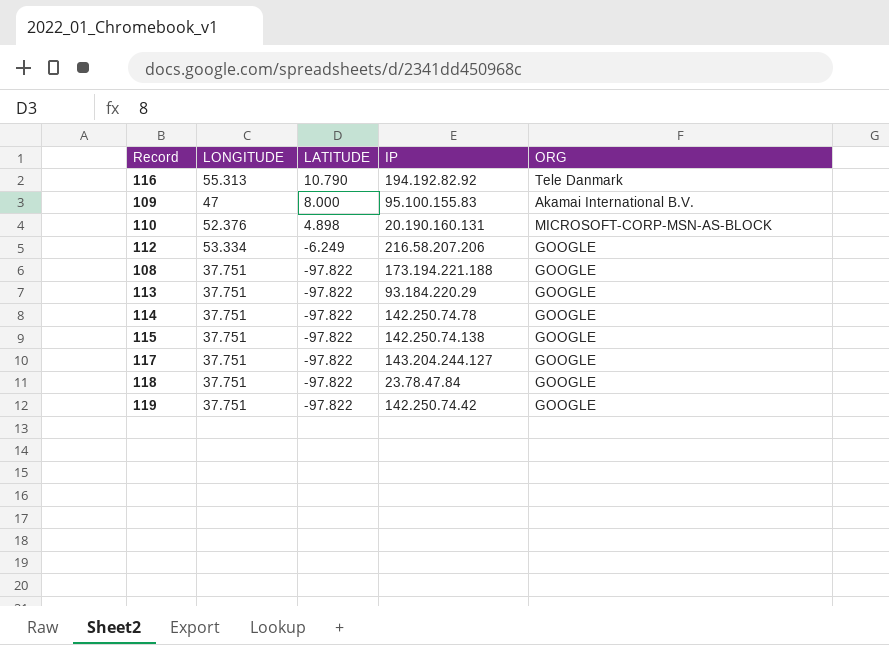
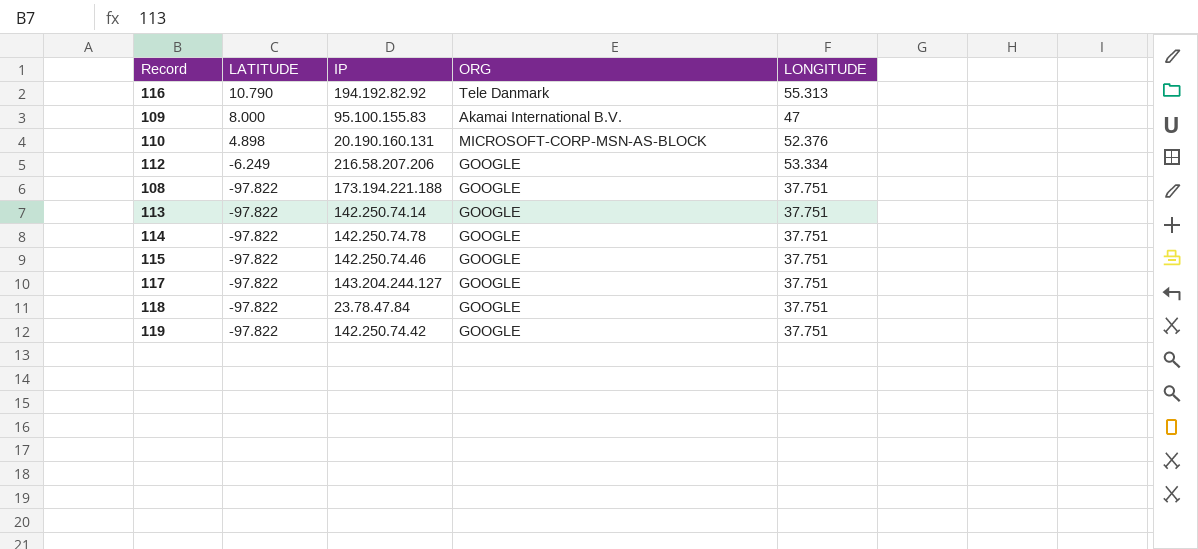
column LONGITUDE | position: 2 -> 5
113 | IP: 93.184.220.29 -> 142.250.74.14
115 | IP: 142.250.74.138 -> 142.250.74.46

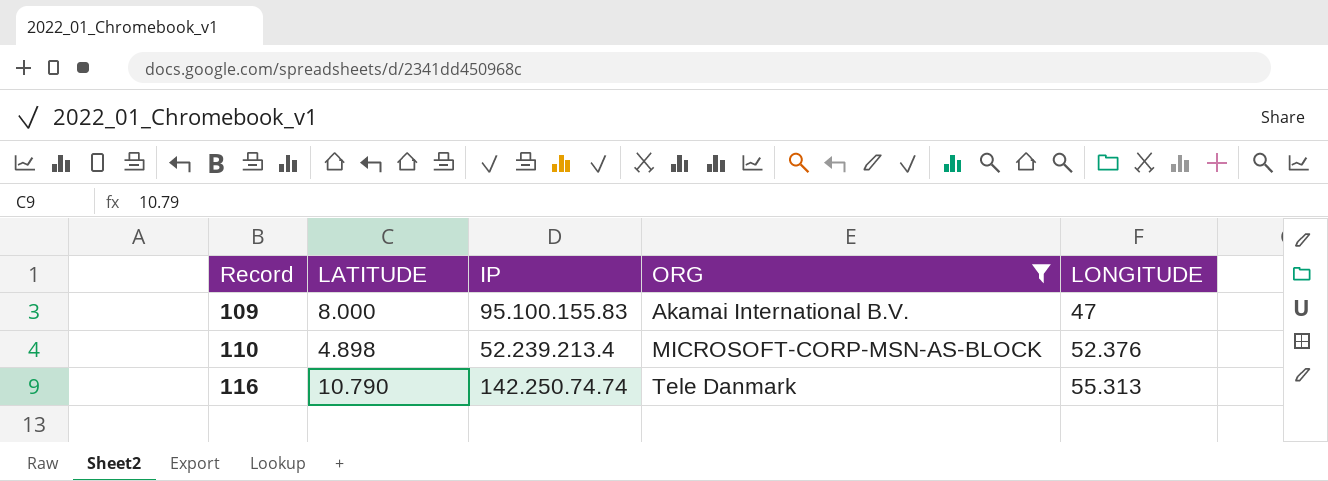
filter: none -> ORG != GOOGLE
row order: LATITUDE descending -> Record ascending
110 | IP: 20.190.160.131 -> 52.239.213.4
116 | IP: 194.192.82.92 -> 142.250.74.74

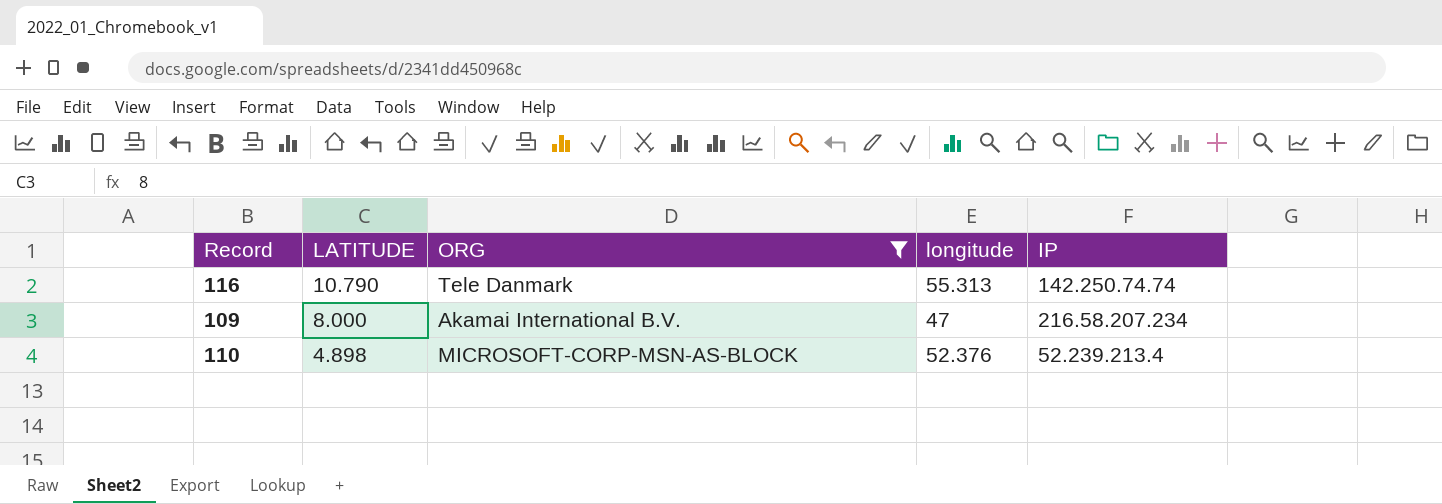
row order: Record ascending -> LATITUDE descending
column name: LONGITUDE -> longitude
column IP | position: 3 -> 5
109 | IP: 95.100.155.83 -> 216.58.207.234

